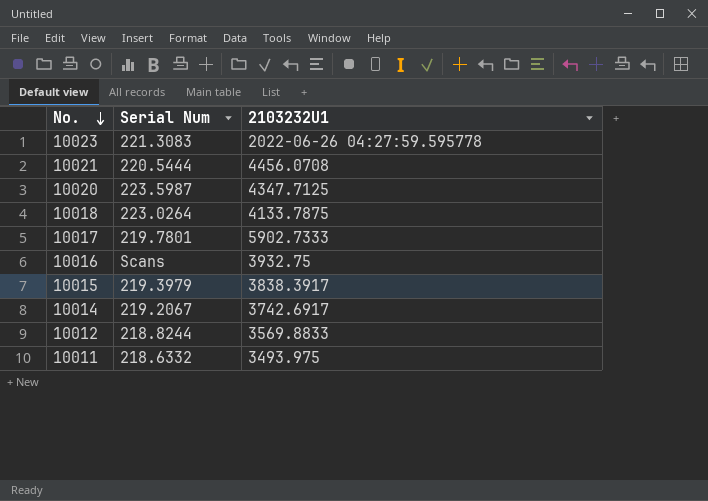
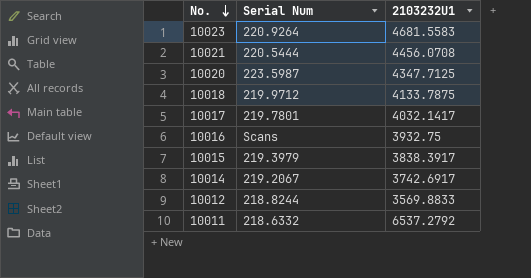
10023 | Serial Num: 221.3083 -> 220.9264
10023 | 2103232U1: 2022-06-26 04:27:59.595778 -> 4681.5583
10018 | Serial Num: 223.0264 -> 219.9712
10017 | 2103232U1: 5902.7333 -> 4032.1417
10011 | 2103232U1: 3493.975 -> 6537.2792

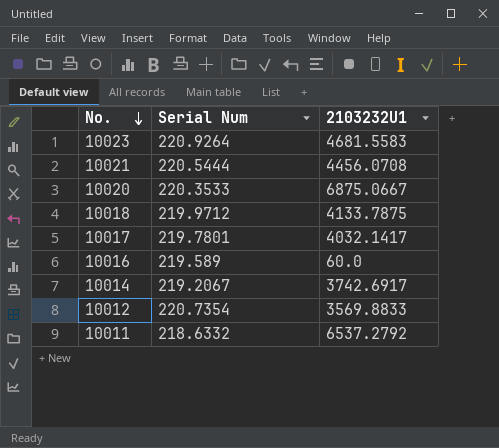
row 10015: 219.3979 | 3838.3917 -> none
10020 | Serial Num: 223.5987 -> 220.3533
10020 | 2103232U1: 4347.7125 -> 6875.0667
10016 | Serial Num: Scans -> 219.589
10016 | 2103232U1: 3932.75 -> 60.0
10012 | Serial Num: 218.8244 -> 220.7354

